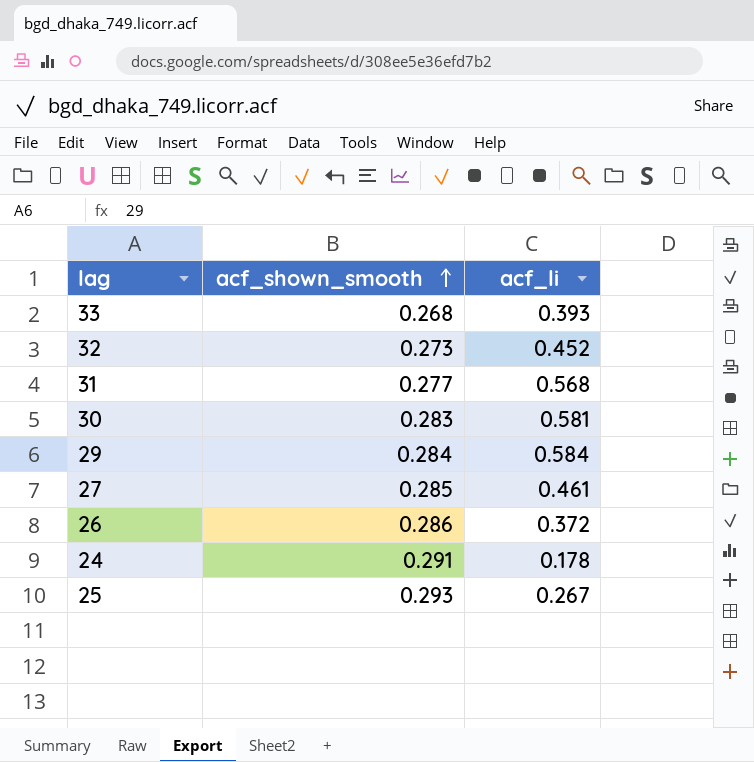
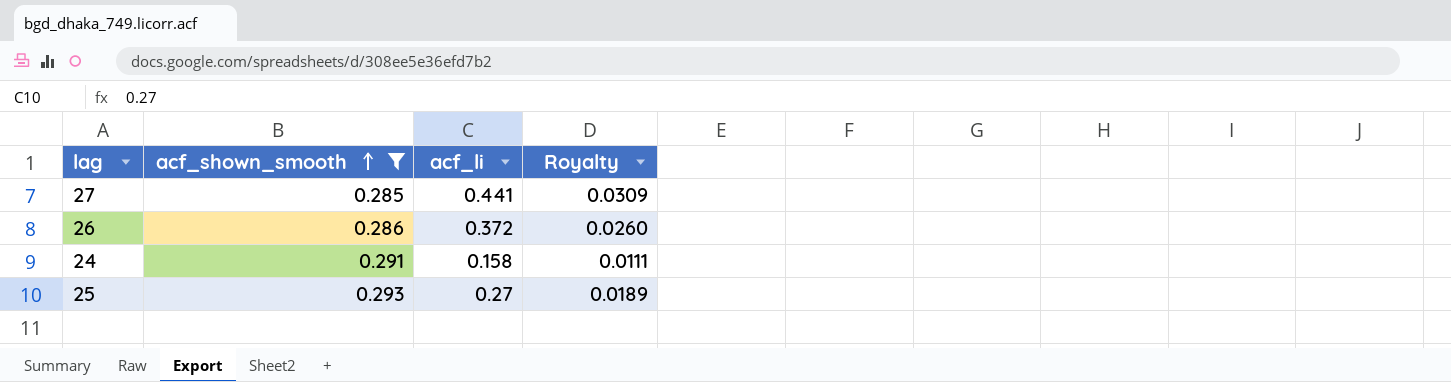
filter: none -> acf_shown_smooth >= 0.285
column Royalty | formula: none -> [acf_li] * 0.07
27 | acf_li: 0.461 -> 0.441
24 | acf_li: 0.178 -> 0.158
25 | acf_li: 0.267 -> 0.27

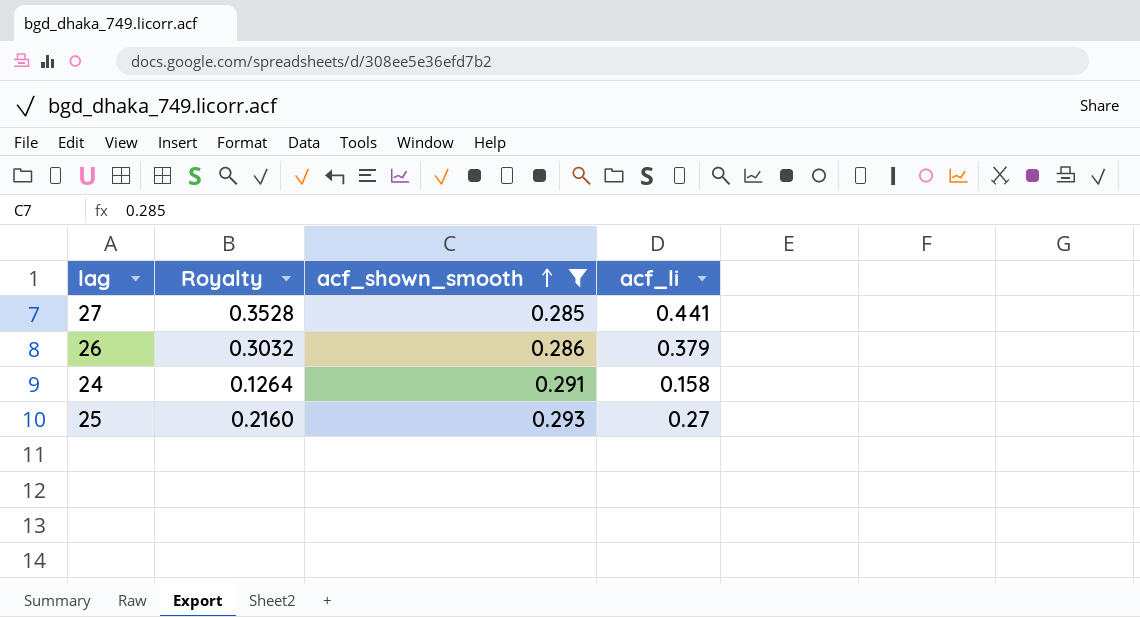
column Royalty | formula: [acf_li] * 0.07 -> [acf_li] * 0.8
column Royalty | position: 4 -> 2
26 | acf_li: 0.372 -> 0.379

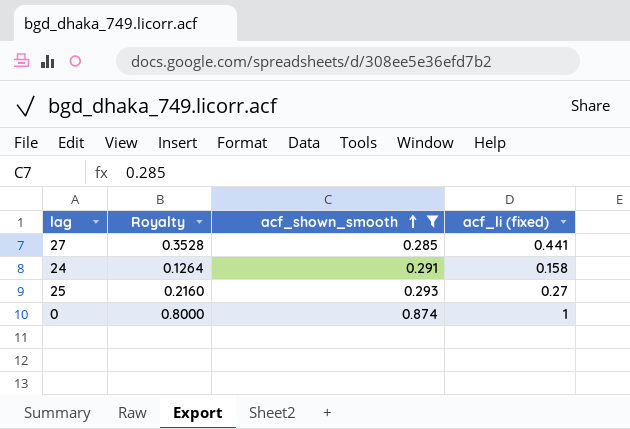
column name: acf_li -> acf_li (fixed)
row 26: 0.3032 | 0.286 | 0.379 -> none
row 0: none -> 0.8000 | 0.874 | 1

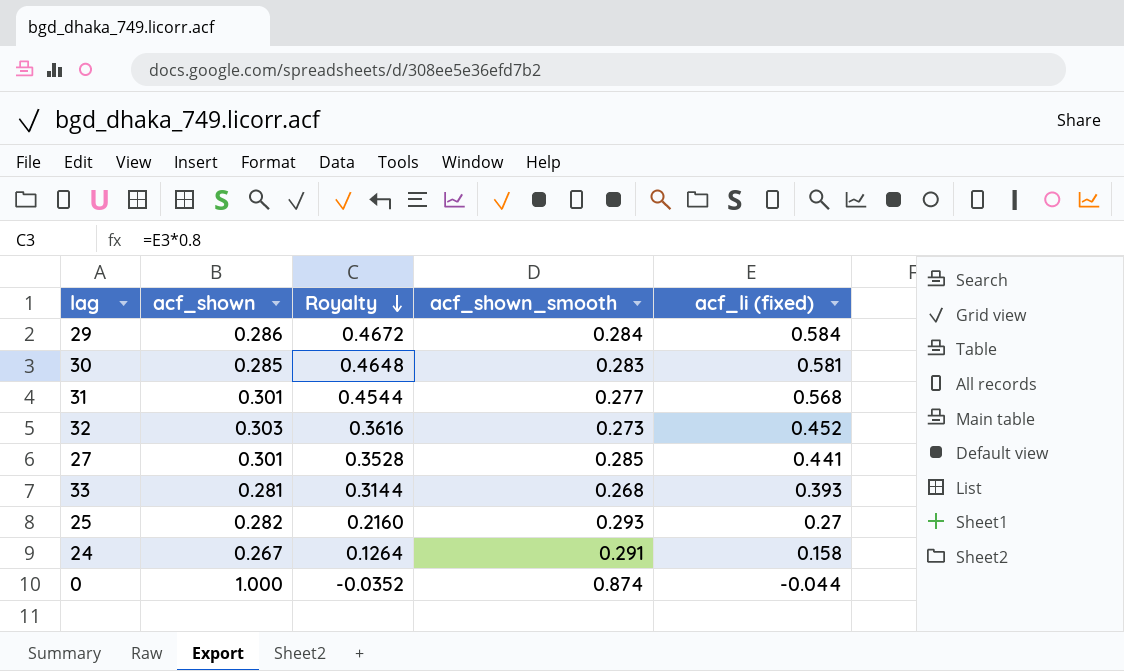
filter: acf_shown_smooth >= 0.285 -> none
row order: acf_shown_smooth ascending -> Royalty descending
column acf_shown | position: none -> 2
0 | Royalty: 0.8000 -> -0.0352
0 | acf_li (fixed): 1 -> -0.044

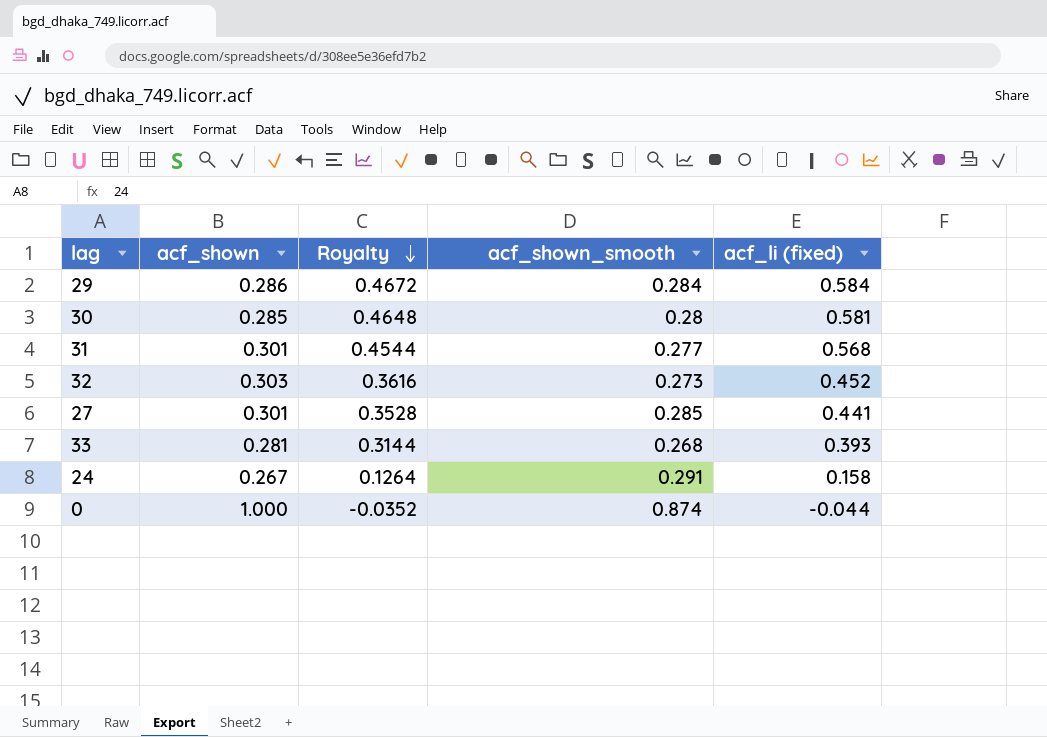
row 25: 0.282 | 0.2160 | 0.293 | 0.27 -> none
30 | acf_shown_smooth: 0.283 -> 0.28

